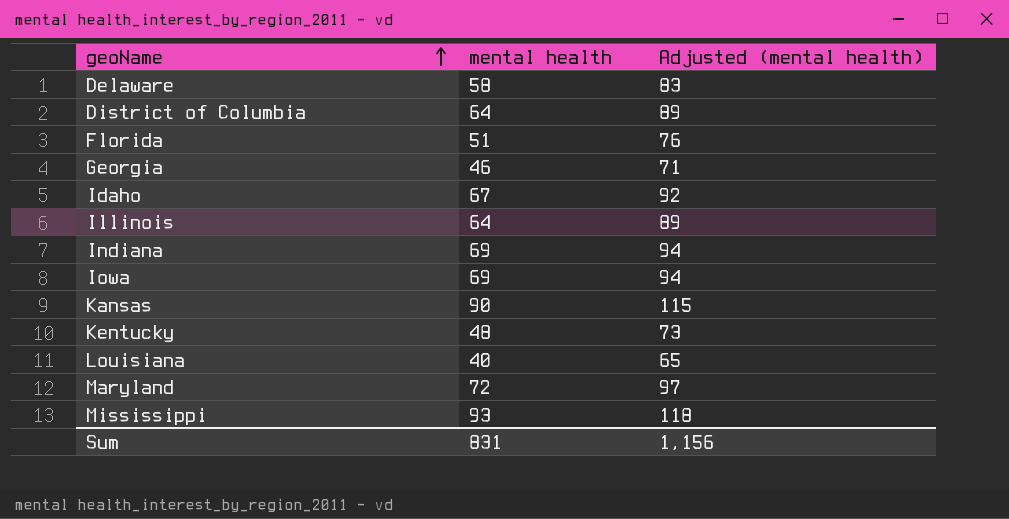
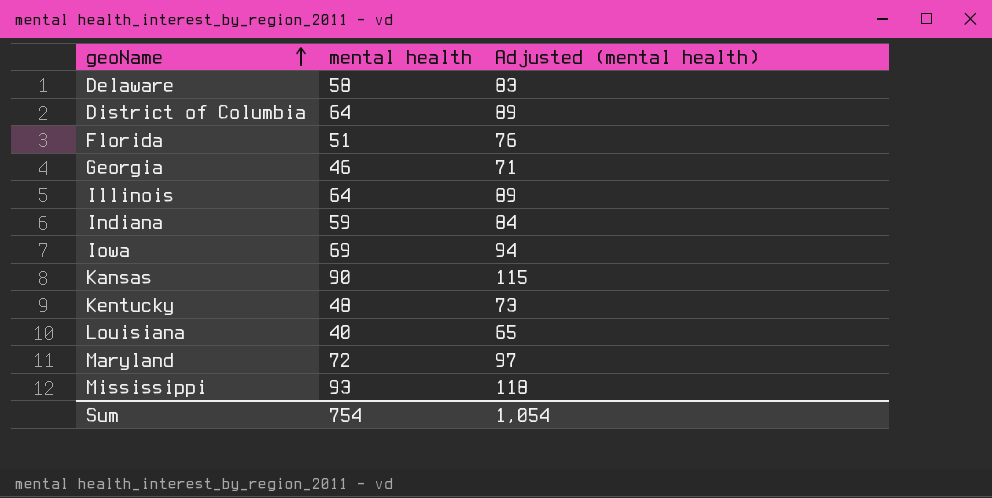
row Idaho: 67 | 92 -> none
Indiana | mental health: 69 -> 59
Indiana | Adjusted (mental health): 94 -> 84
Sum | mental health: 831 -> 754
Sum | Adjusted (mental health): 1,156 -> 1,054

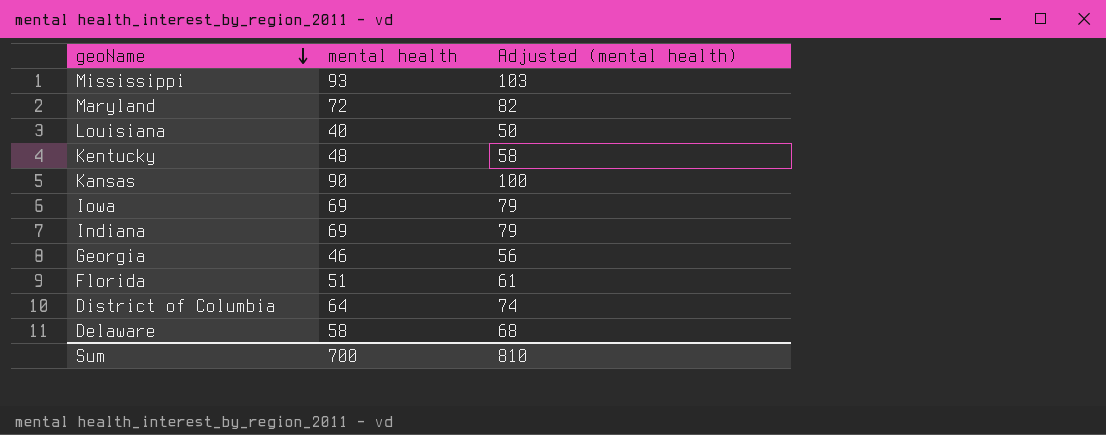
row order: geoName ascending -> geoName descending
column Adjusted (mental health) | formula: [mental health] + 25 -> [mental health] + 10
row Illinois: 64 | 89 -> none
Indiana | mental health: 59 -> 69
Sum | mental health: 754 -> 700
Sum | Adjusted (mental health): 1,054 -> 810

